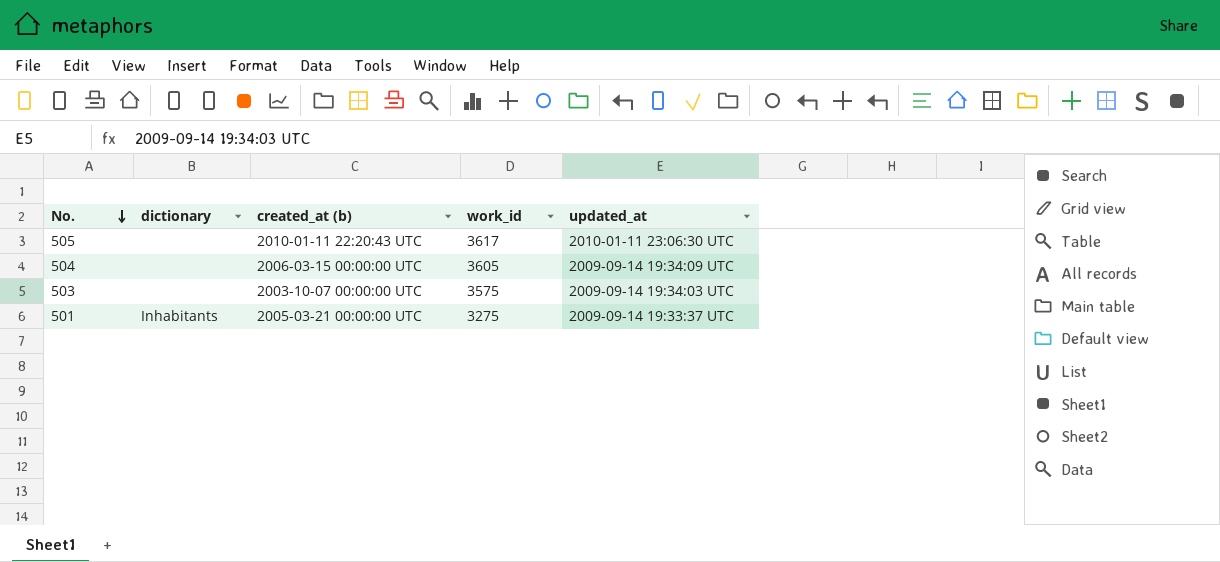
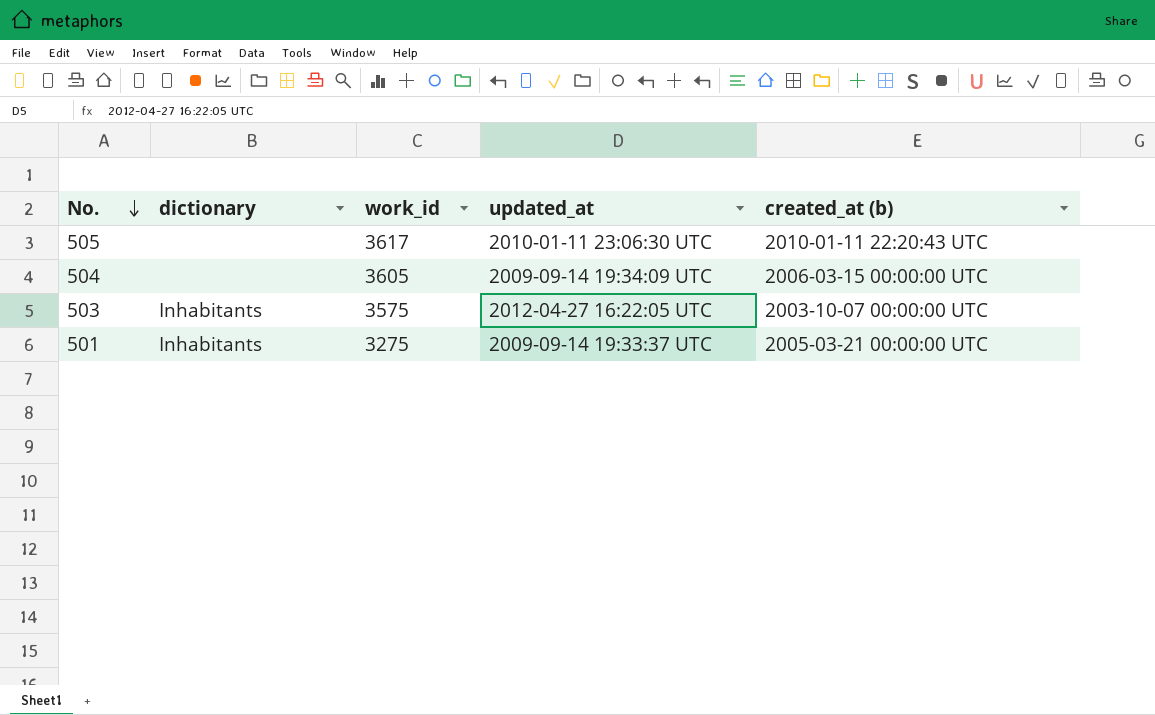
column created_at (b) | position: 3 -> 5
503 | dictionary: none -> Inhabitants
503 | updated_at: 2009-09-14 19:34:03 UTC -> 2012-04-27 16:22:05 UTC

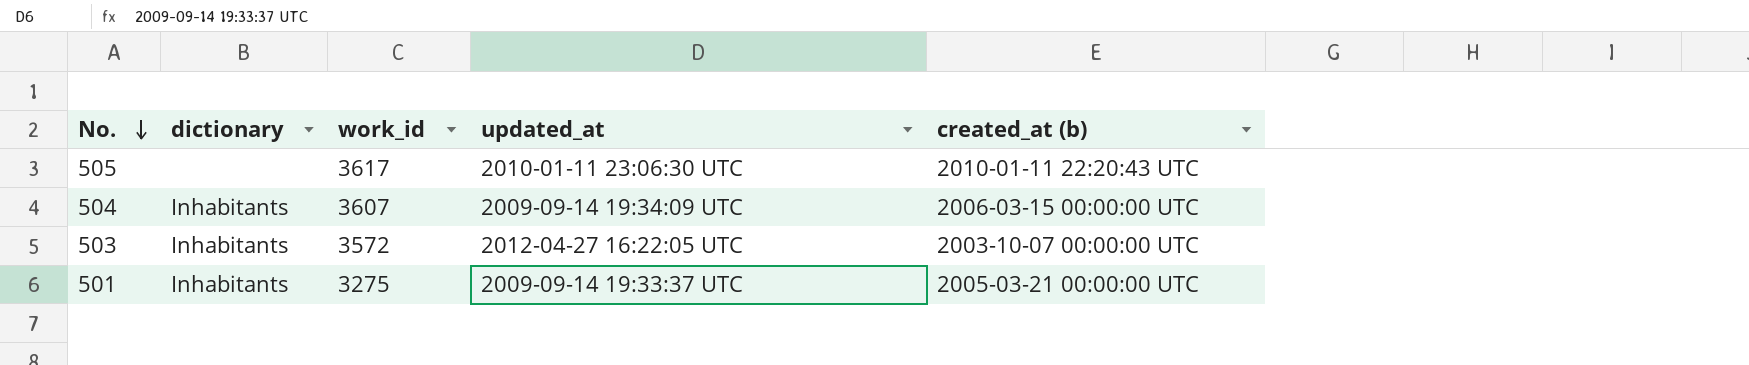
504 | dictionary: none -> Inhabitants
504 | work_id: 3605 -> 3607
503 | work_id: 3575 -> 3572

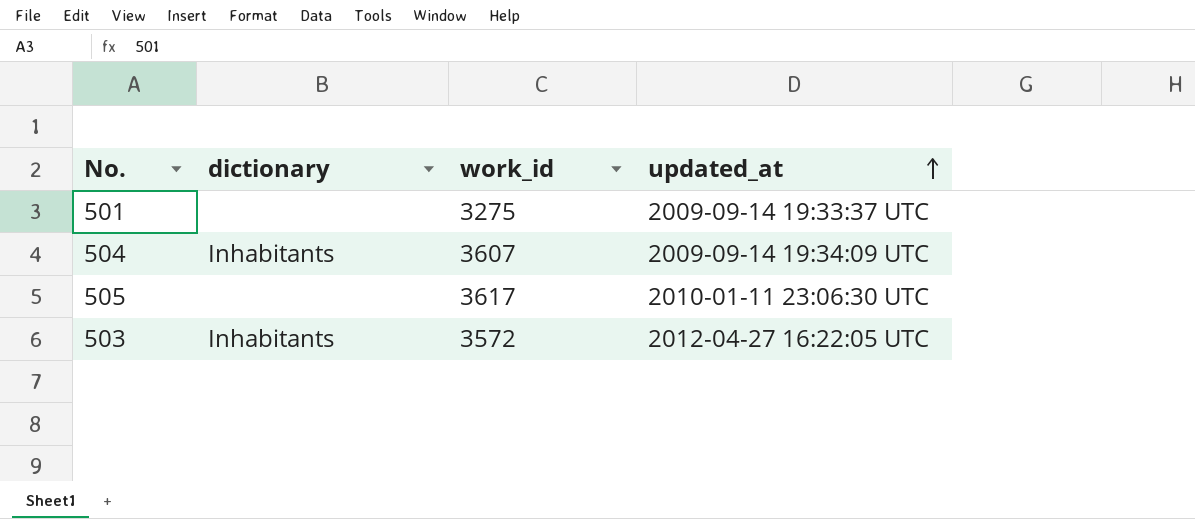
row order: No. descending -> updated_at ascending
column created_at (b) | position: 5 -> none
501 | dictionary: Inhabitants -> none

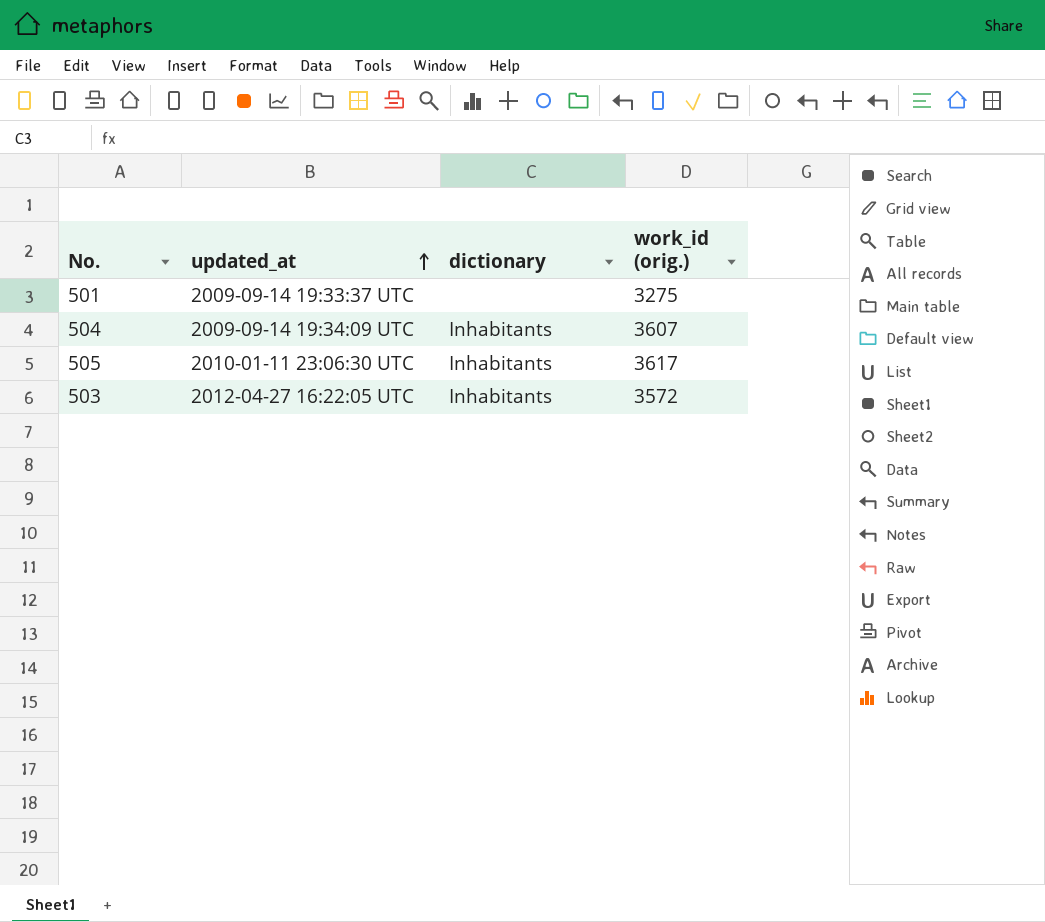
column updated_at | position: 4 -> 2
column name: work_id -> work_id (orig.)
505 | dictionary: none -> Inhabitants

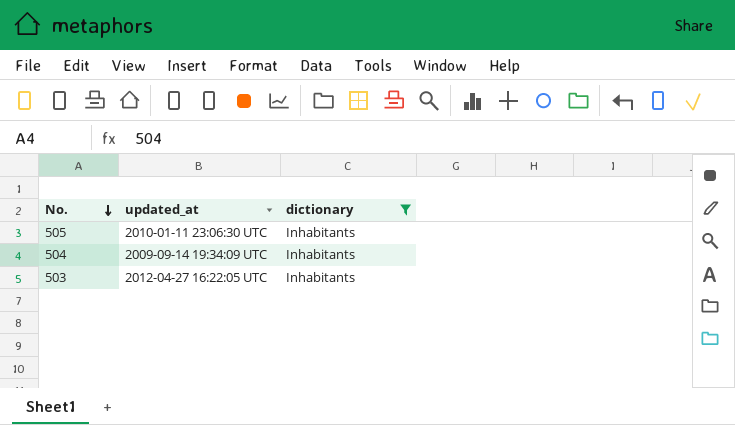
filter: none -> dictionary = Inhabitants
row order: updated_at ascending -> No. descending
column work_id (orig.) | position: 4 -> none

